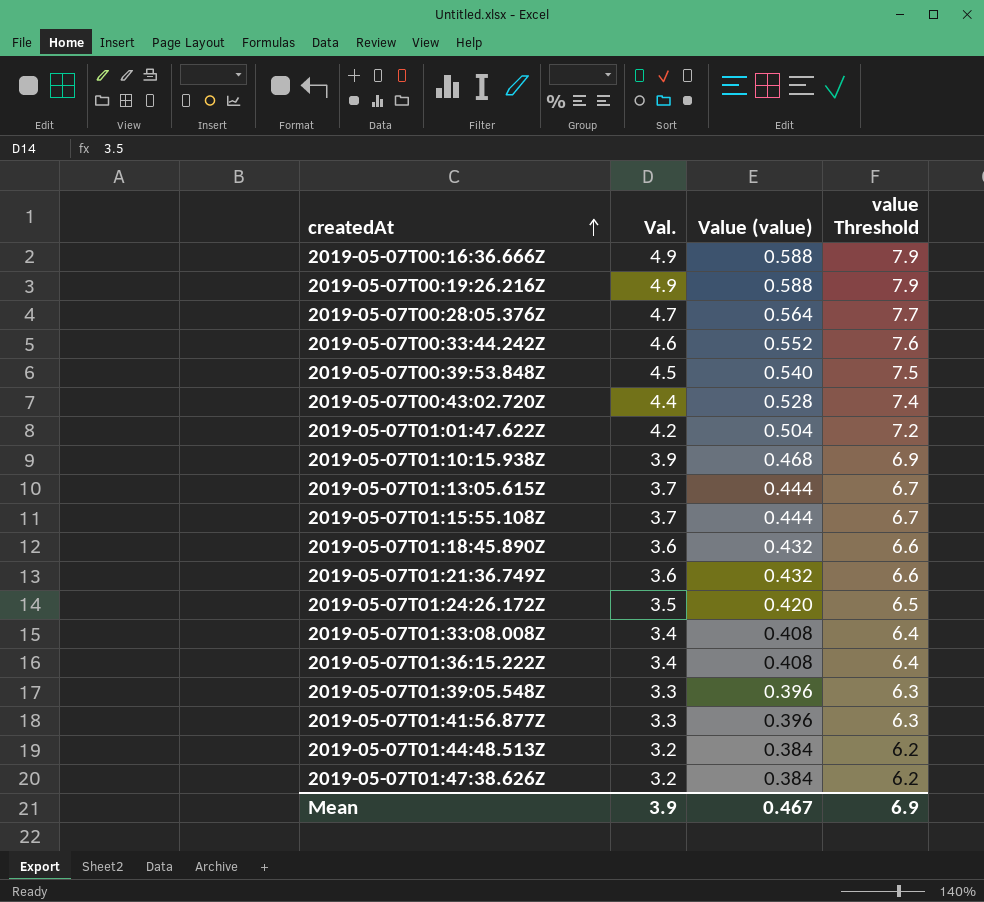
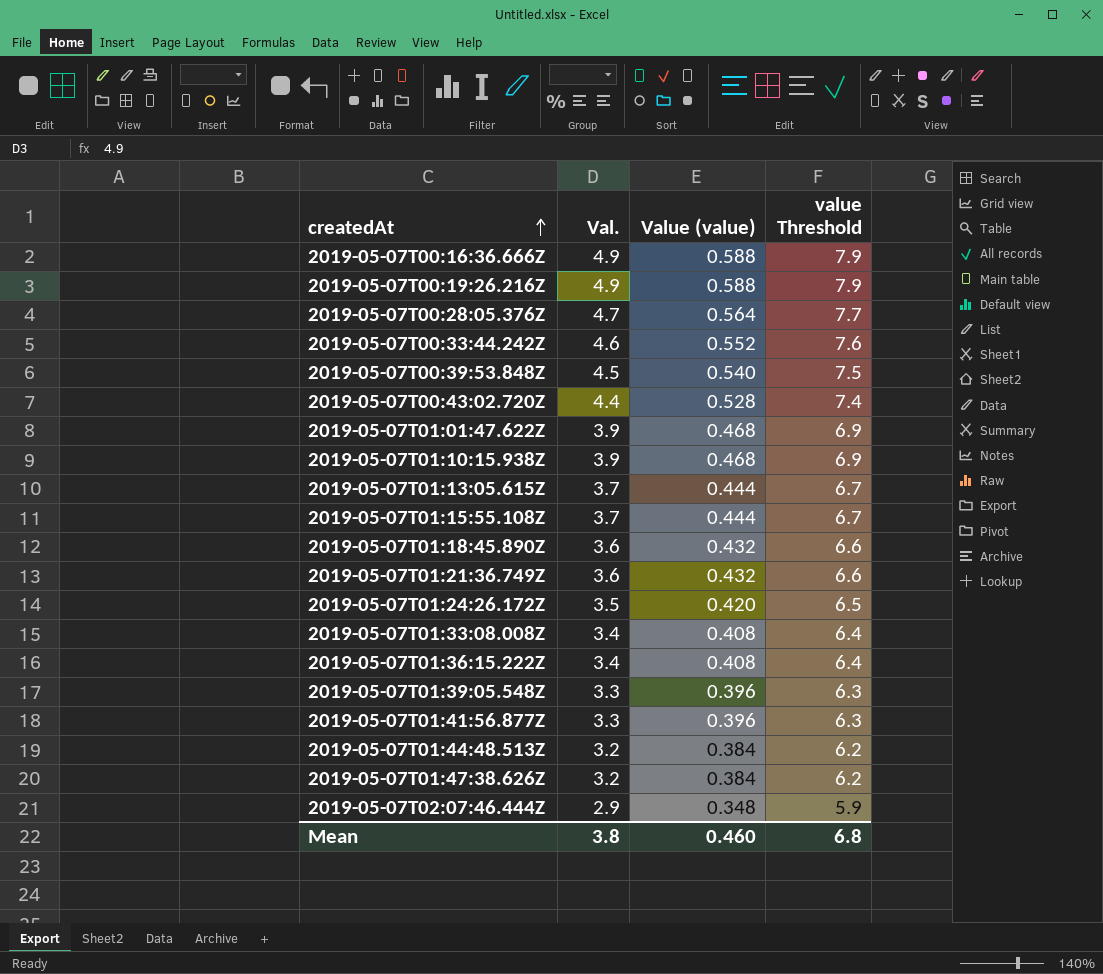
2019-05-07T01:01:47.622Z | Val.: 4.2 -> 3.9
2019-05-07T01:01:47.622Z | Value (value): 0.504 -> 0.468
2019-05-07T01:01:47.622Z | value Threshold: 7.2 -> 6.9
row 2019-05-07T02:07:46.444Z: none -> 2.9 | 0.348 | 5.9
Mean | Val.: 3.9 -> 3.8
Mean | Value (value): 0.467 -> 0.460
Mean | value Threshold: 6.9 -> 6.8

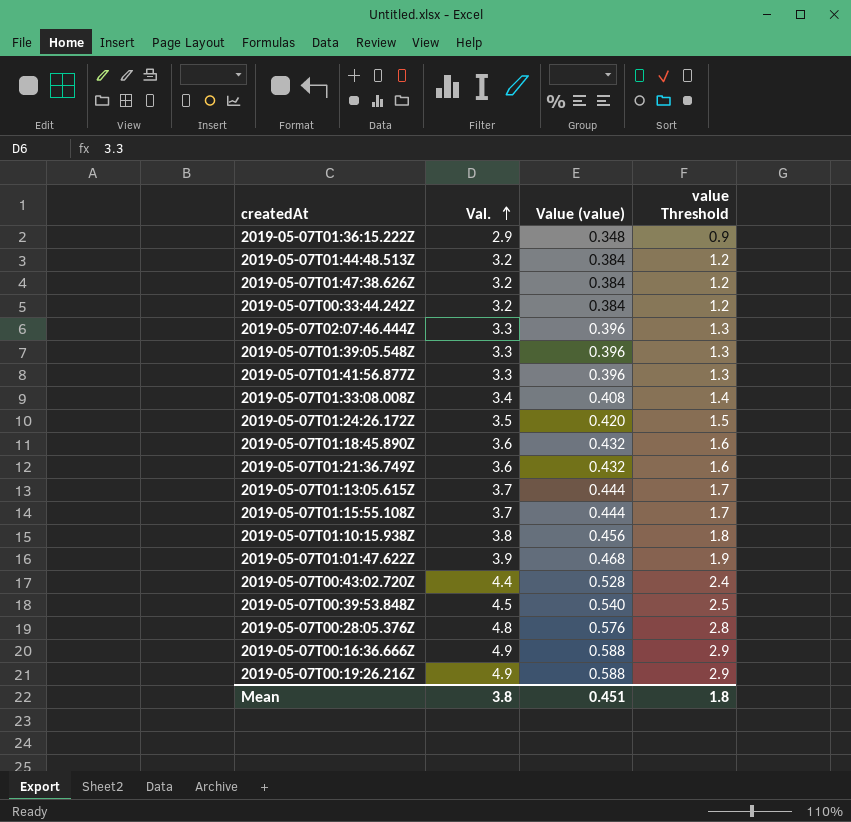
row order: createdAt ascending -> Val. ascending
column value Threshold | formula: [Val.] + 3 -> [Val.] - 2
2019-05-07T01:36:15.222Z | Val.: 3.4 -> 2.9
2019-05-07T01:36:15.222Z | Value (value): 0.408 -> 0.348
2019-05-07T00:33:44.242Z | Val.: 4.6 -> 3.2
2019-05-07T00:33:44.242Z | Value (value): 0.552 -> 0.384
2019-05-07T02:07:46.444Z | Val.: 2.9 -> 3.3
2019-05-07T02:07:46.444Z | Value (value): 0.348 -> 0.396
2019-05-07T01:10:15.938Z | Val.: 3.9 -> 3.8
2019-05-07T01:10:15.938Z | Value (value): 0.468 -> 0.456
2019-05-07T00:28:05.376Z | Val.: 4.7 -> 4.8
2019-05-07T00:28:05.376Z | Value (value): 0.564 -> 0.576
Mean | Value (value): 0.460 -> 0.451
Mean | value Threshold: 6.8 -> 1.8

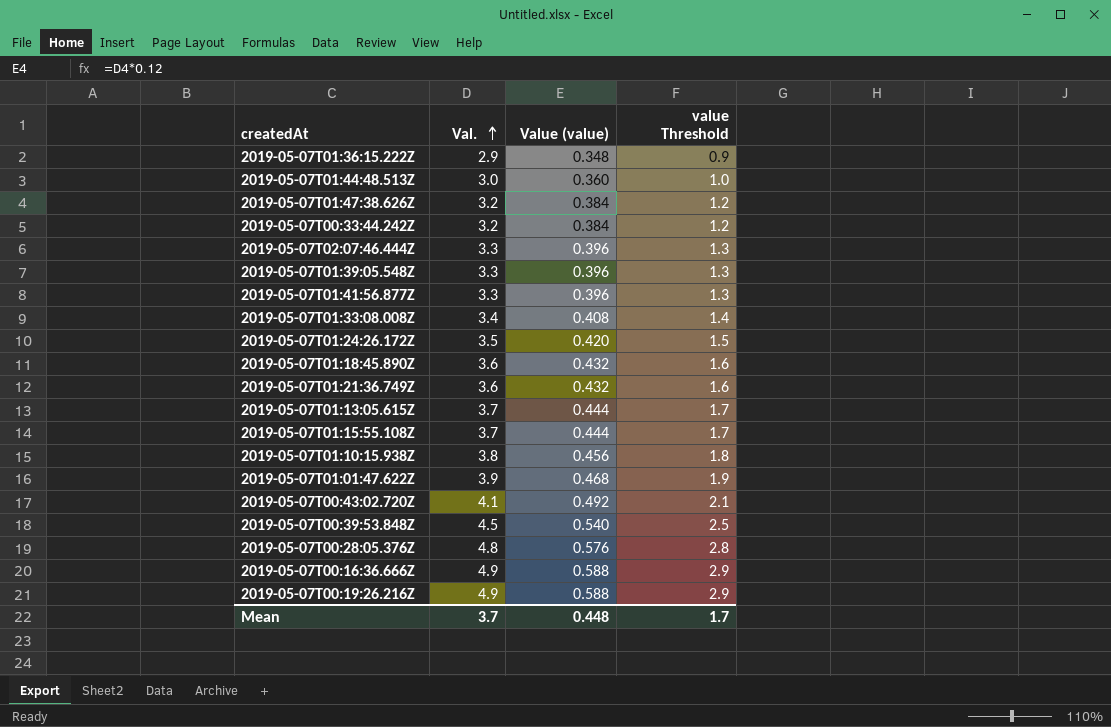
2019-05-07T01:44:48.513Z | Val.: 3.2 -> 3.0
2019-05-07T01:44:48.513Z | Value (value): 0.384 -> 0.360
2019-05-07T01:44:48.513Z | value Threshold: 1.2 -> 1.0
2019-05-07T00:43:02.720Z | Val.: 4.4 -> 4.1
2019-05-07T00:43:02.720Z | Value (value): 0.528 -> 0.492
2019-05-07T00:43:02.720Z | value Threshold: 2.4 -> 2.1
Mean | Val.: 3.8 -> 3.7
Mean | Value (value): 0.451 -> 0.448
Mean | value Threshold: 1.8 -> 1.7

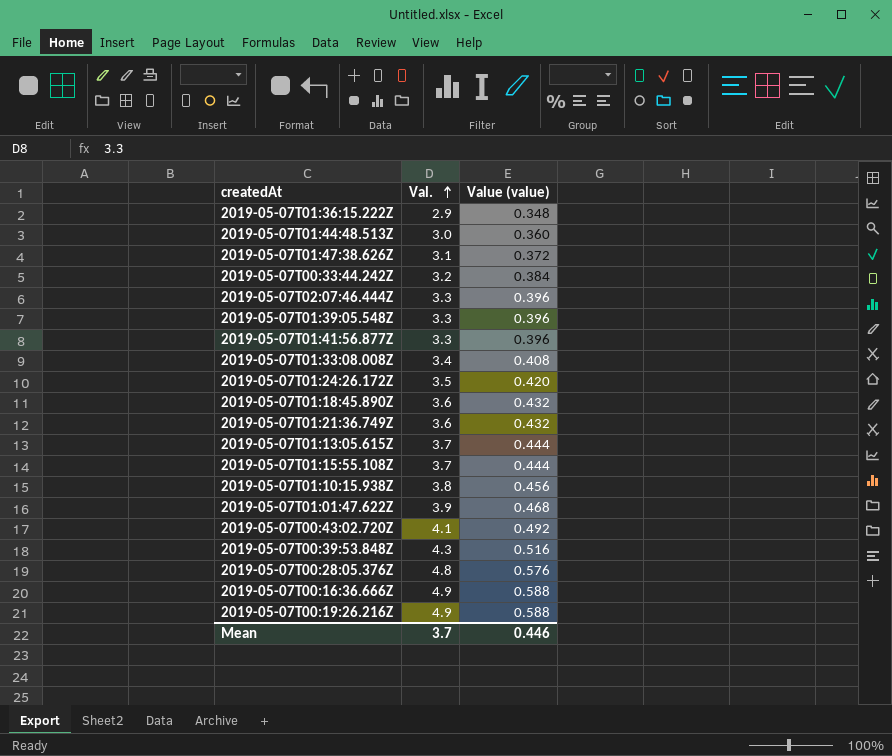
column value Threshold | formula: [Val.] - 2 -> none
2019-05-07T01:47:38.626Z | Val.: 3.2 -> 3.1
2019-05-07T01:47:38.626Z | Value (value): 0.384 -> 0.372
2019-05-07T00:39:53.848Z | Val.: 4.5 -> 4.3
2019-05-07T00:39:53.848Z | Value (value): 0.540 -> 0.516
Mean | Value (value): 0.448 -> 0.446

